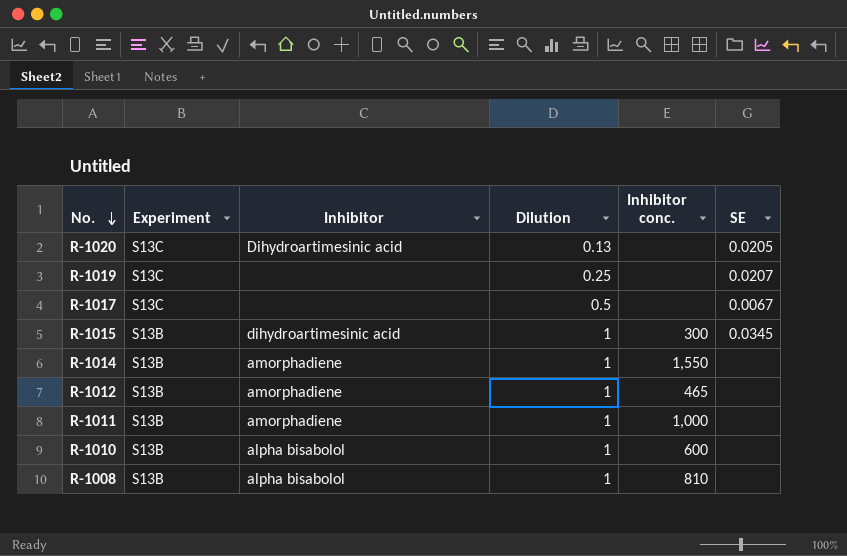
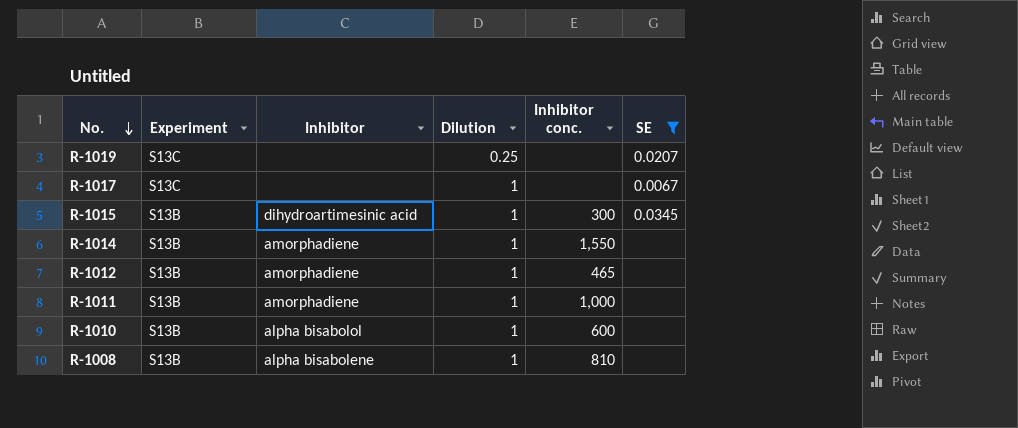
filter: none -> SE != 0.0205
R-1017 | Dilution: 0.5 -> 1
R-1008 | Inhibitor: alpha bisabolol -> alpha bisabolene

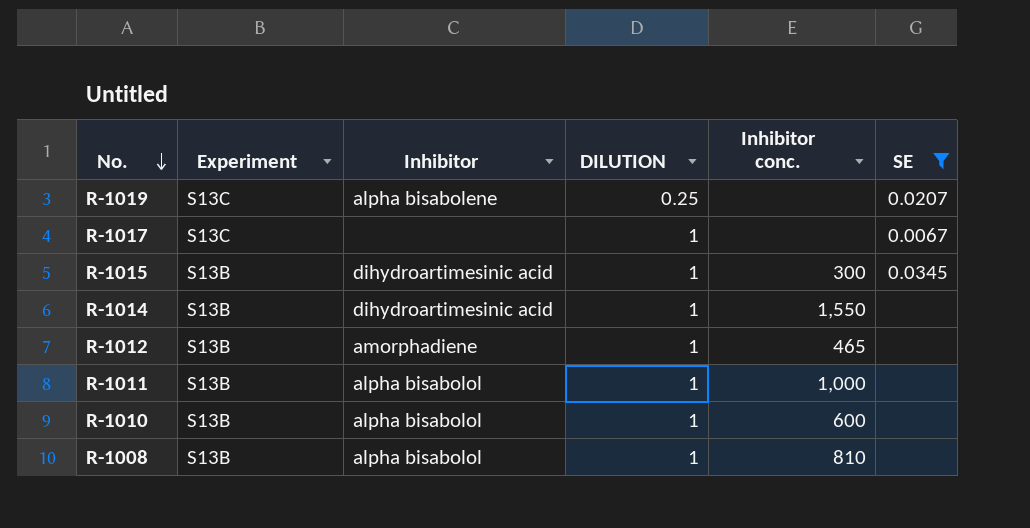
column name: Dilution -> DILUTION
R-1019 | Inhibitor: none -> alpha bisabolene
R-1014 | Inhibitor: amorphadiene -> dihydroartimesinic acid
R-1011 | Inhibitor: amorphadiene -> alpha bisabolol
R-1008 | Inhibitor: alpha bisabolene -> alpha bisabolol

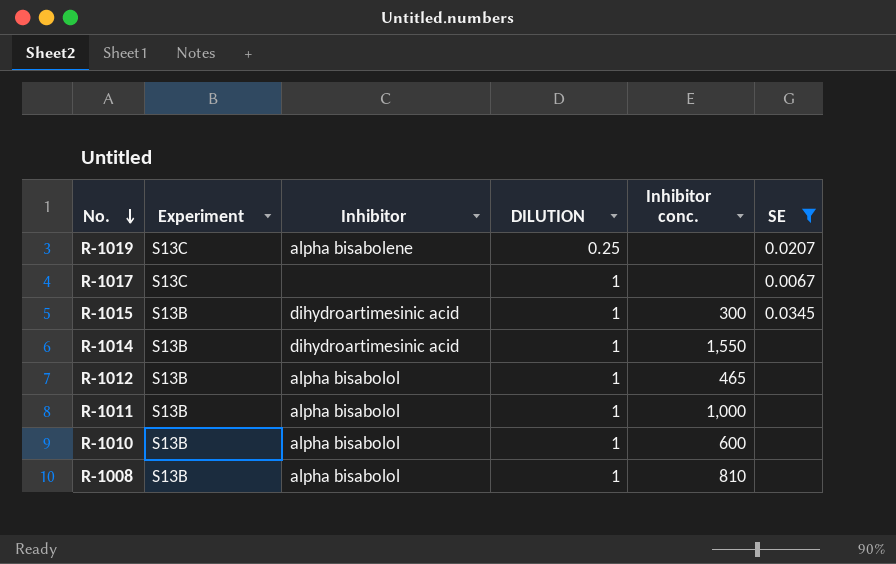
R-1012 | Inhibitor: amorphadiene -> alpha bisabolol

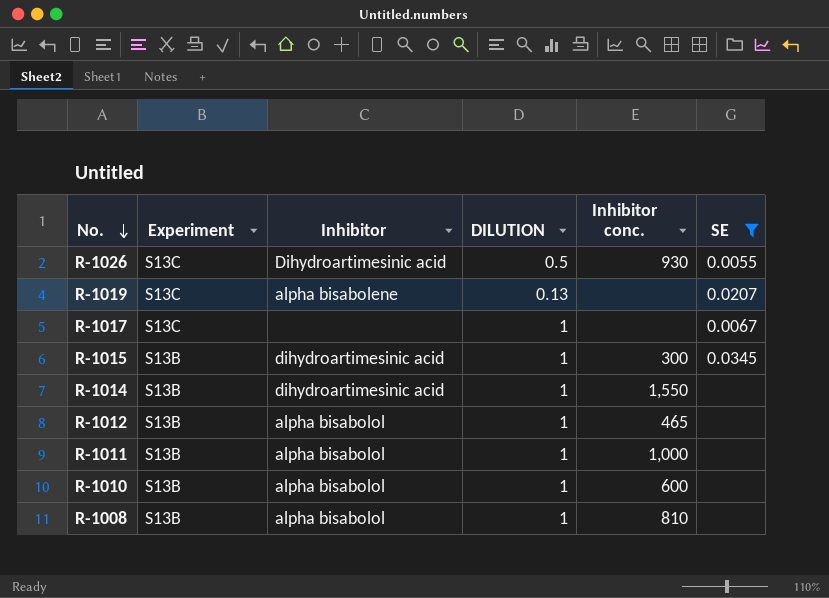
row R-1026: none -> S13C | Dihydroartimesinic acid | 0.5 | 930 | 0.0055
R-1019 | DILUTION: 0.25 -> 0.13

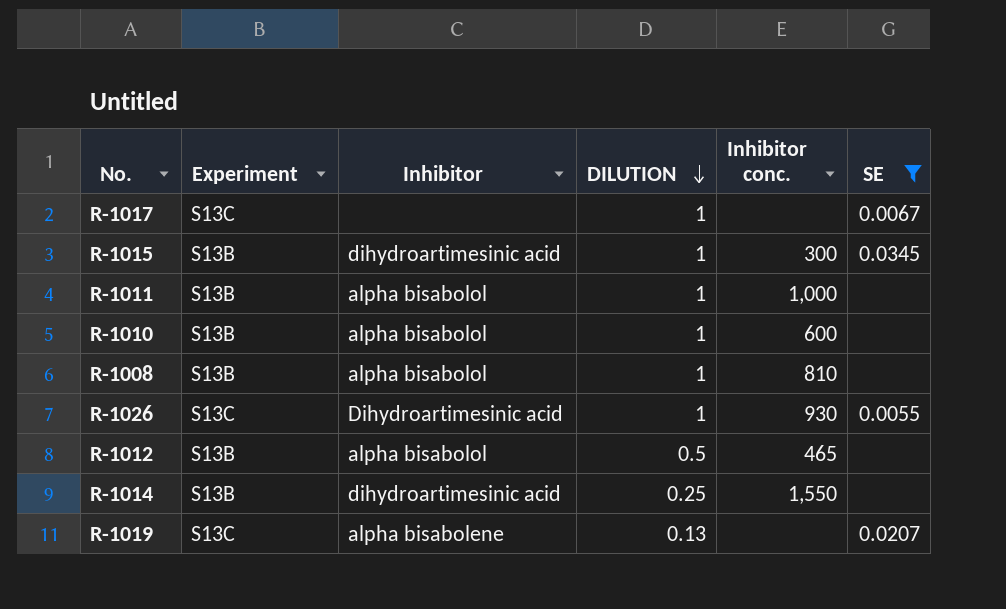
row order: No. descending -> DILUTION descending
R-1026 | DILUTION: 0.5 -> 1
R-1012 | DILUTION: 1 -> 0.5
R-1014 | DILUTION: 1 -> 0.25

